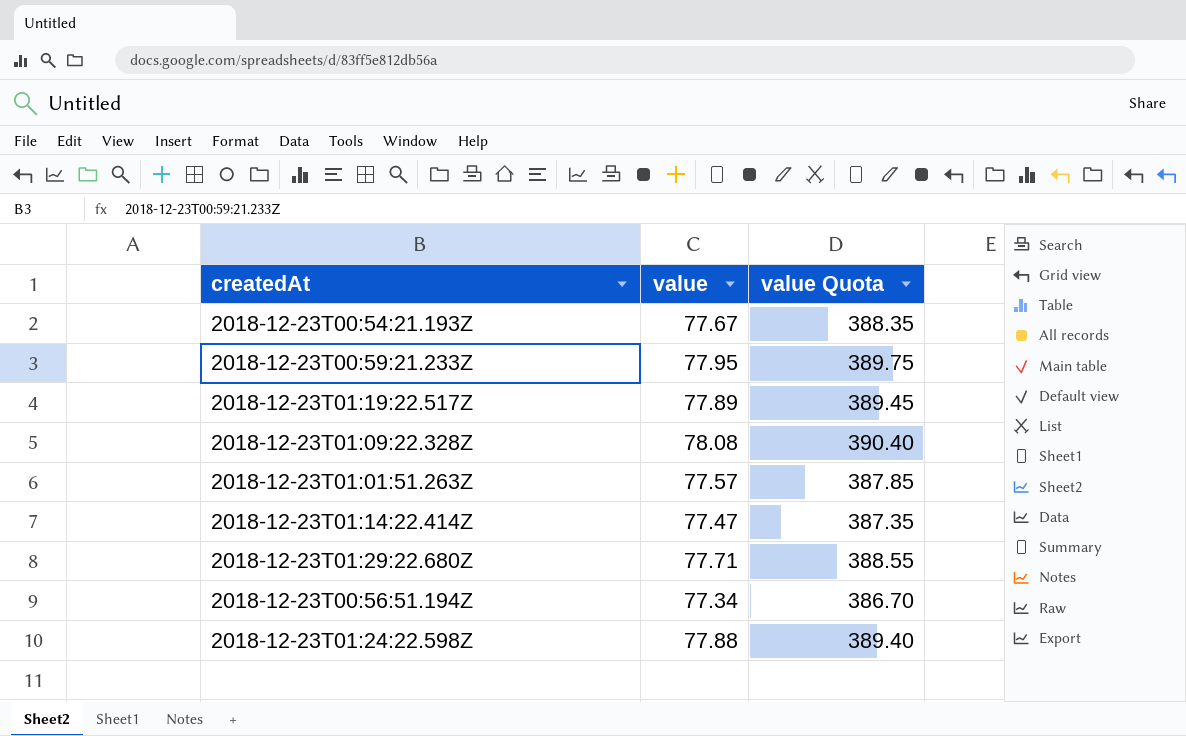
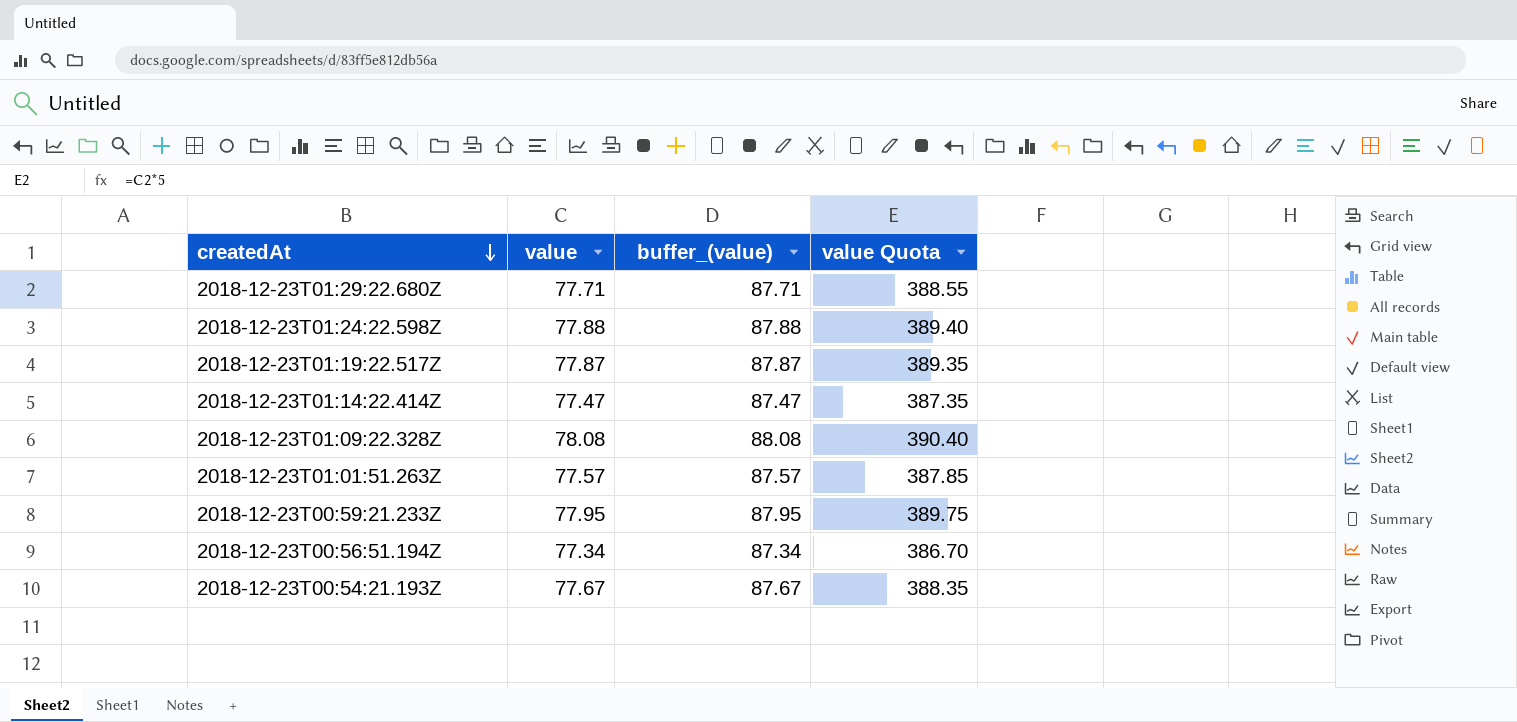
row order: none -> createdAt descending
column buffer_(value) | formula: none -> [value] + 10
2018-12-23T01:19:22.517Z | value: 77.89 -> 77.87
2018-12-23T01:19:22.517Z | value Quota: 389.45 -> 389.35

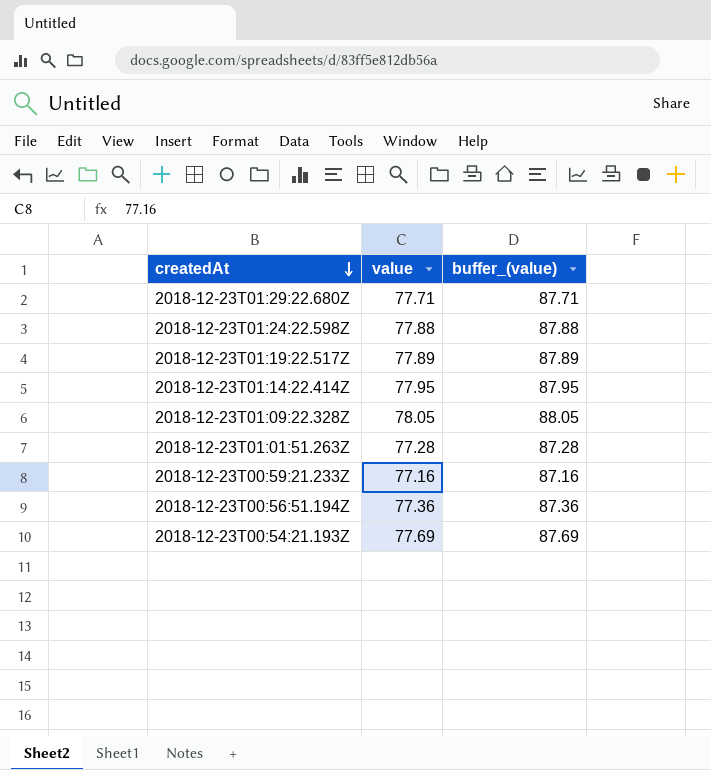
column value Quota | formula: [value] * 5 -> none
2018-12-23T01:19:22.517Z | value: 77.87 -> 77.89
2018-12-23T01:19:22.517Z | buffer_(value): 87.87 -> 87.89
2018-12-23T01:14:22.414Z | value: 77.47 -> 77.95
2018-12-23T01:14:22.414Z | buffer_(value): 87.47 -> 87.95
2018-12-23T01:09:22.328Z | value: 78.08 -> 78.05
2018-12-23T01:09:22.328Z | buffer_(value): 88.08 -> 88.05
2018-12-23T01:01:51.263Z | value: 77.57 -> 77.28
2018-12-23T01:01:51.263Z | buffer_(value): 87.57 -> 87.28
2018-12-23T00:59:21.233Z | value: 77.95 -> 77.16
2018-12-23T00:59:21.233Z | buffer_(value): 87.95 -> 87.16
2018-12-23T00:56:51.194Z | value: 77.34 -> 77.36
2018-12-23T00:56:51.194Z | buffer_(value): 87.34 -> 87.36
2018-12-23T00:54:21.193Z | value: 77.67 -> 77.69
2018-12-23T00:54:21.193Z | buffer_(value): 87.67 -> 87.69

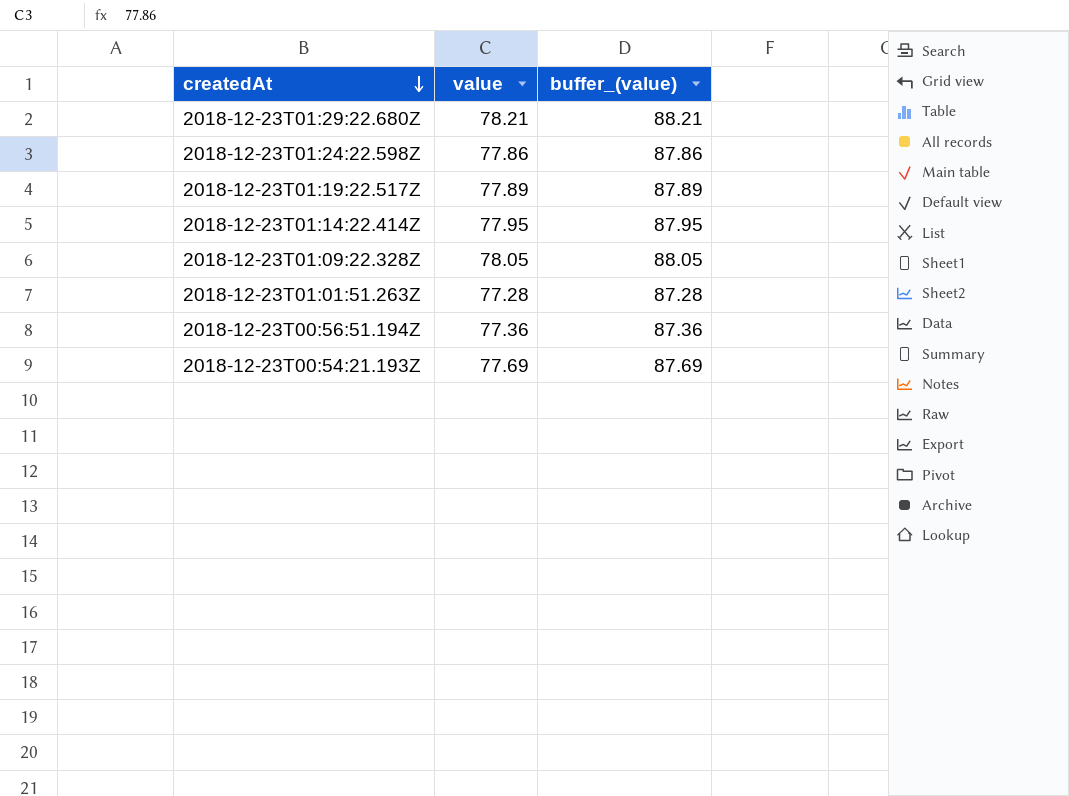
row 2018-12-23T00:59:21.233Z: 77.16 | 87.16 -> none
2018-12-23T01:29:22.680Z | value: 77.71 -> 78.21
2018-12-23T01:29:22.680Z | buffer_(value): 87.71 -> 88.21
2018-12-23T01:24:22.598Z | value: 77.88 -> 77.86
2018-12-23T01:24:22.598Z | buffer_(value): 87.88 -> 87.86

